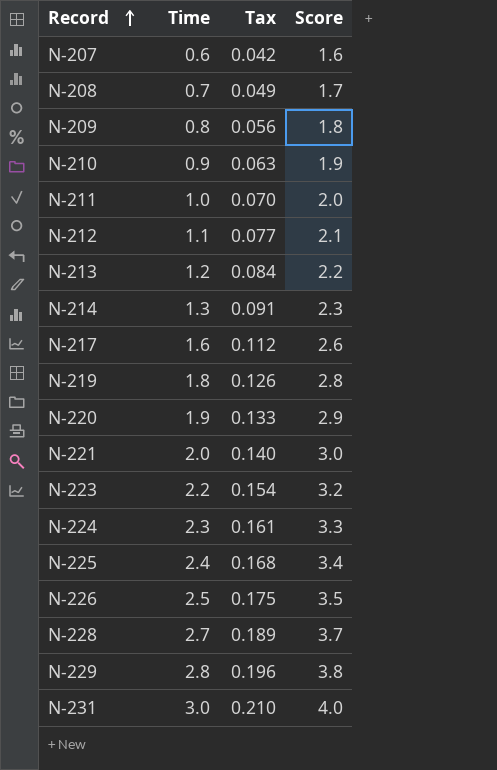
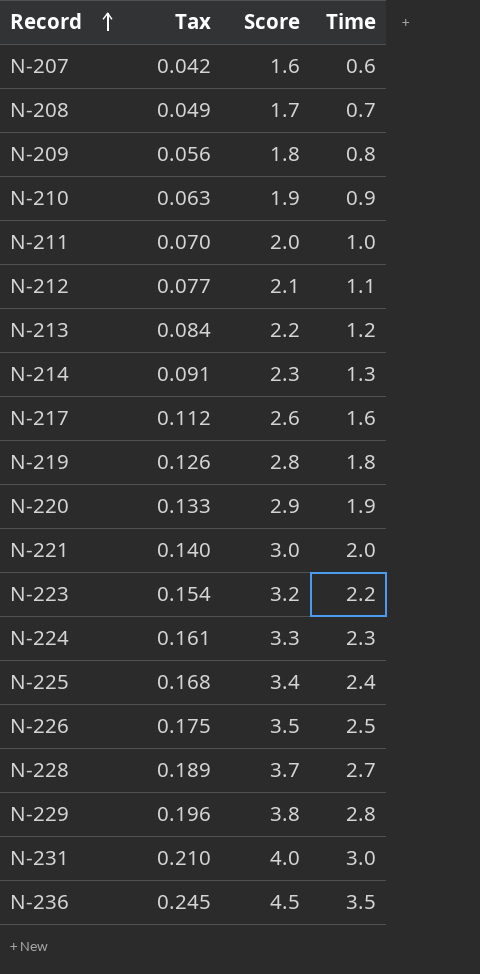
column Time | position: 2 -> 4
row N-236: none -> 0.245 | 4.5 | 3.5

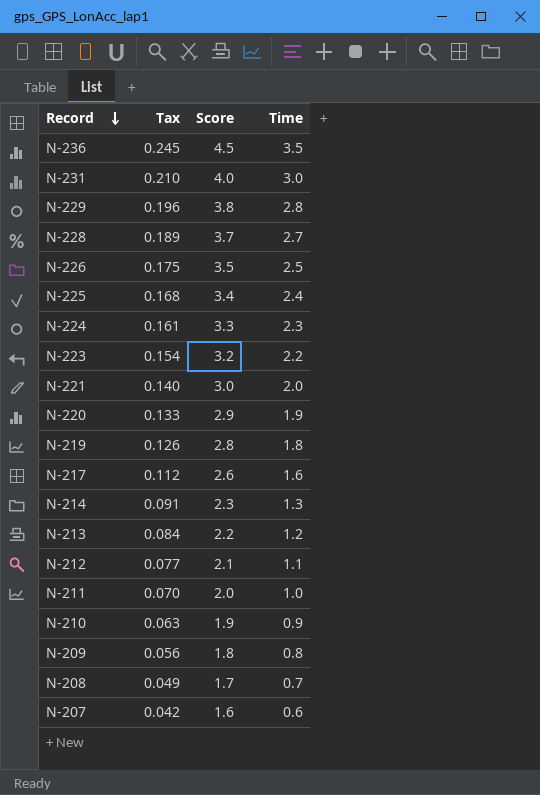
row order: Record ascending -> Record descending

